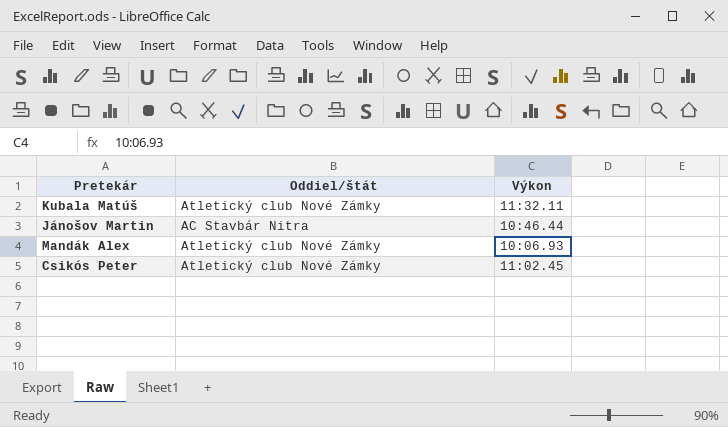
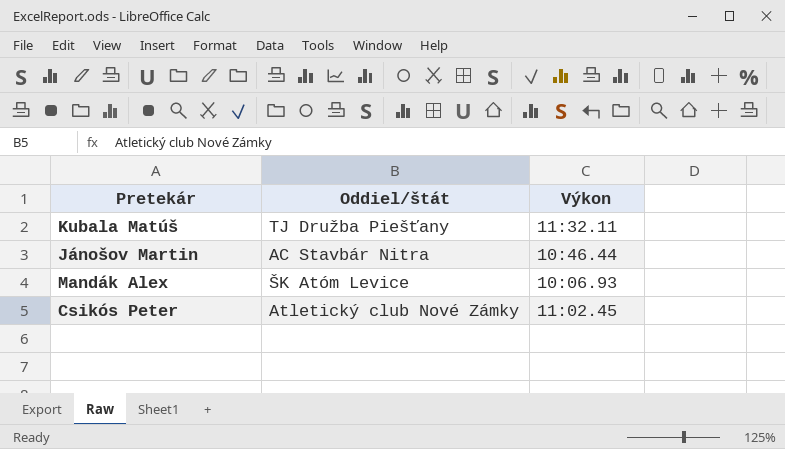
Kubala Matúš | Oddiel/štát: Atletický club Nové Zámky -> TJ Družba Piešťany
Mandák Alex | Oddiel/štát: Atletický club Nové Zámky -> ŠK Atóm Levice

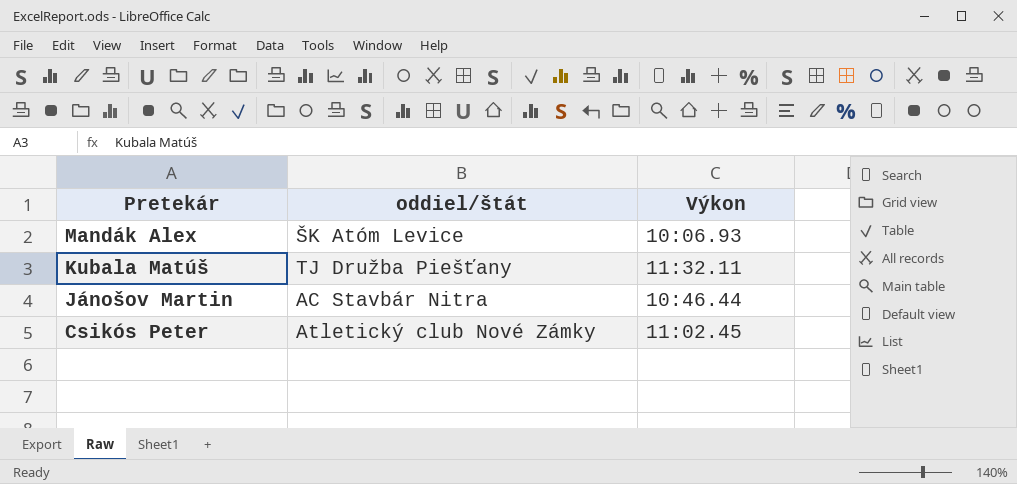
row order: none -> Pretekár descending
column name: Oddiel/štát -> oddiel/štát

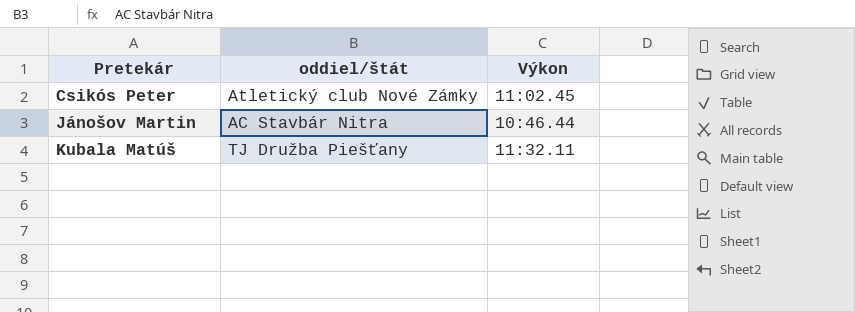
row order: Pretekár descending -> Pretekár ascending
row Mandák Alex: ŠK Atóm Levice | 10:06.93 -> none

